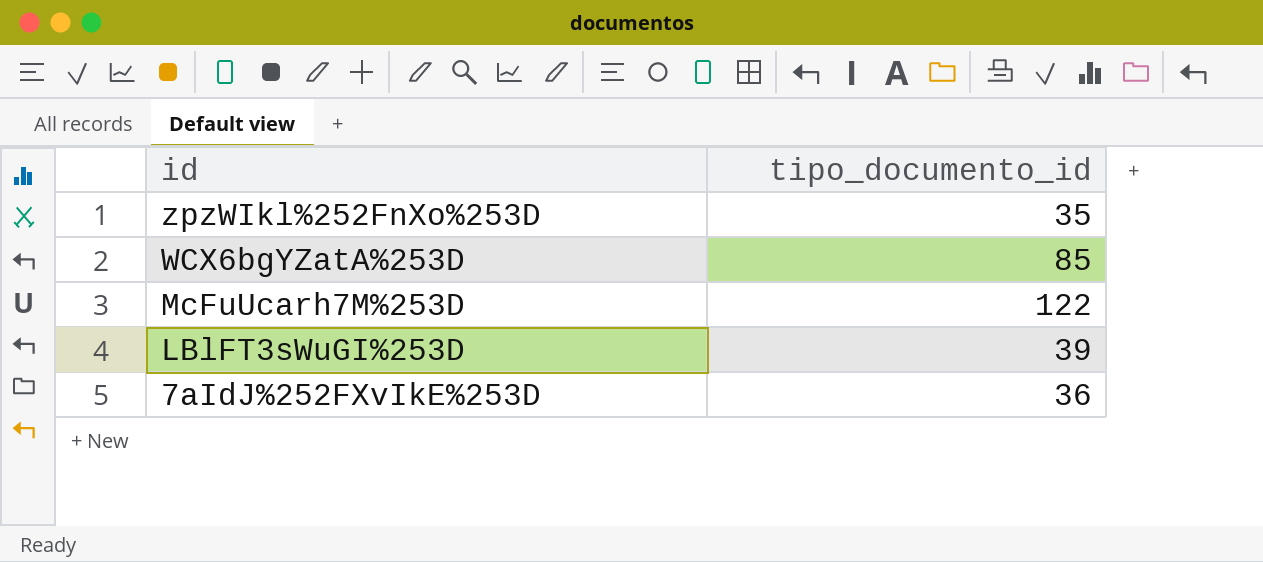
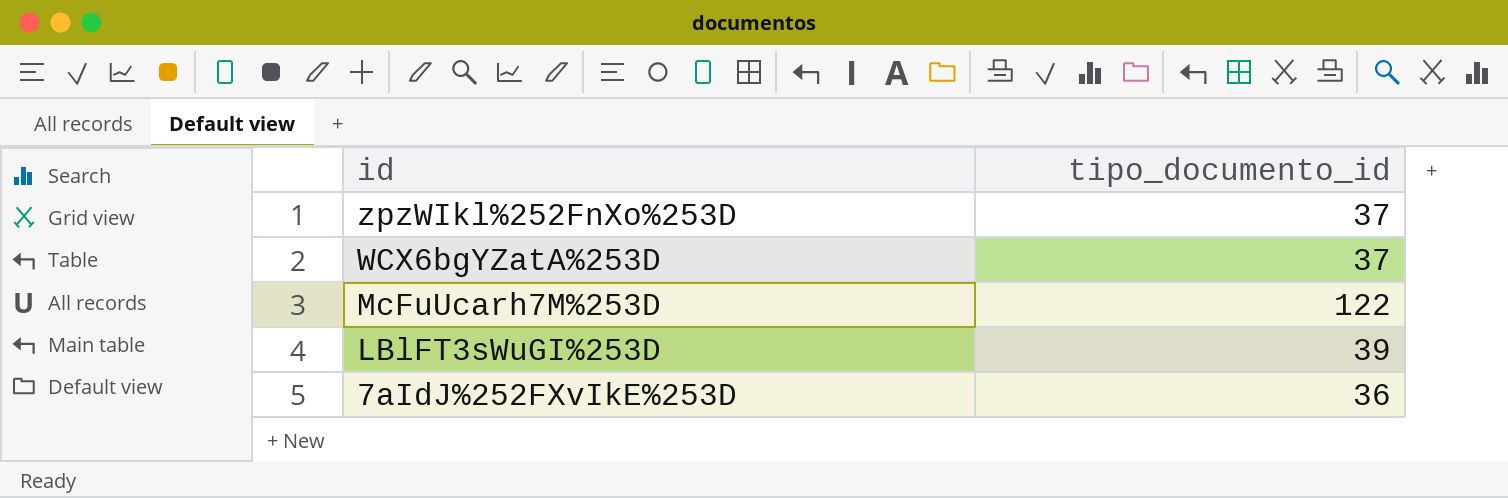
zpzWIkl%252FnXo%253D | tipo_documento_id: 35 -> 37
WCX6bgYZatA%253D | tipo_documento_id: 85 -> 37

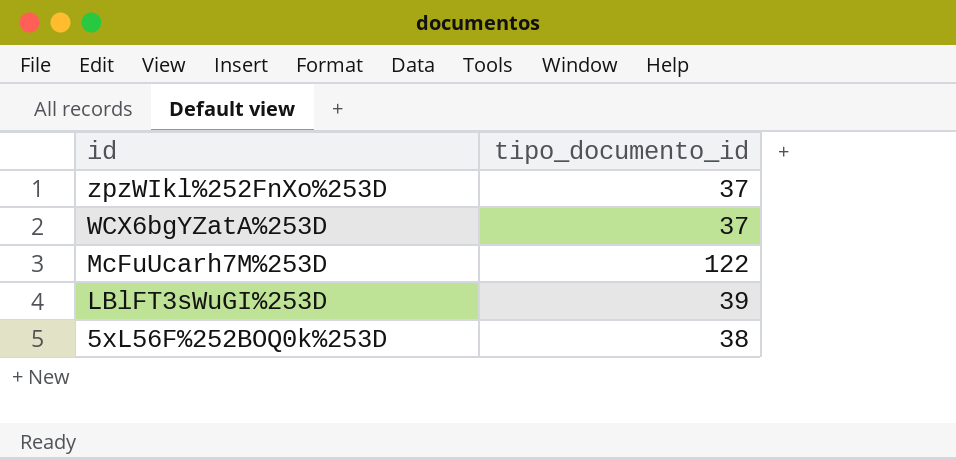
row 7aIdJ%252FXvIkE%253D: 36 -> none
row 5xL56F%252BOQ0k%253D: none -> 38

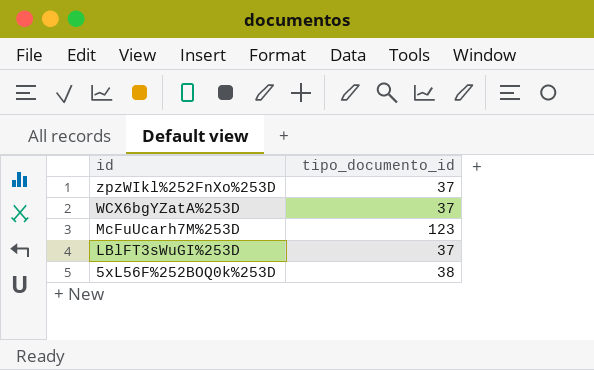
McFuUcarh7M%253D | tipo_documento_id: 122 -> 123
LBlFT3sWuGI%253D | tipo_documento_id: 39 -> 37

